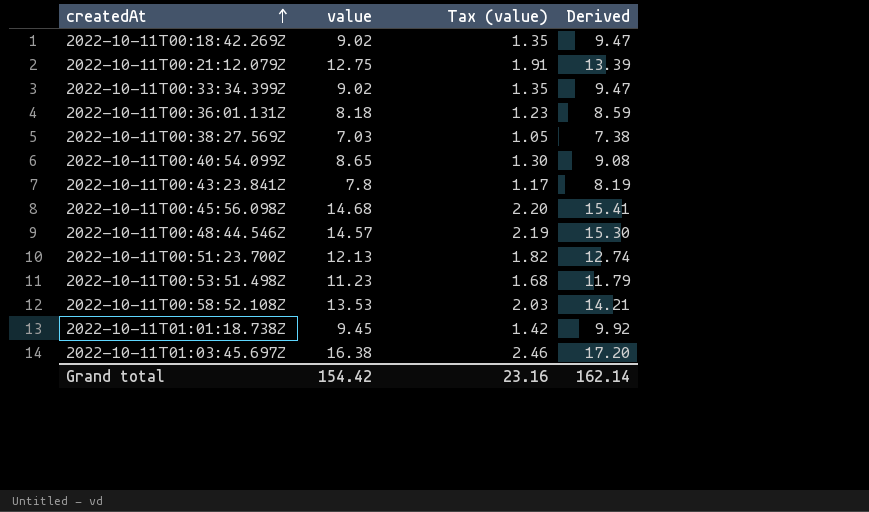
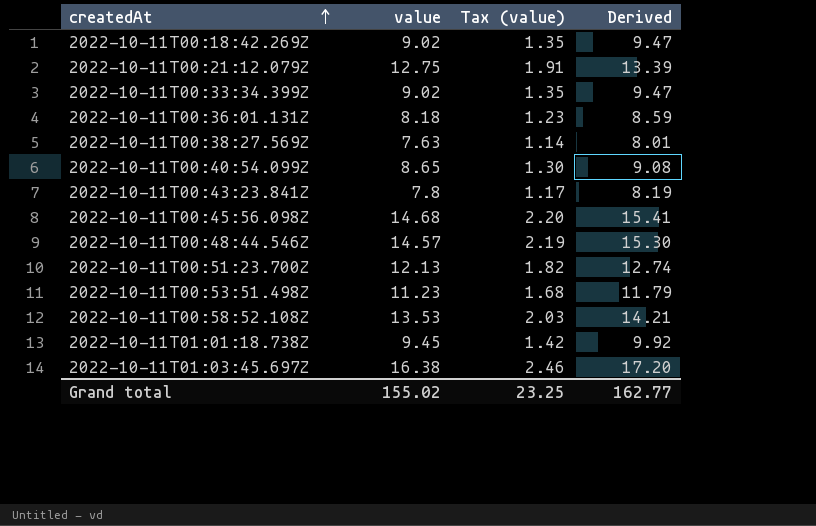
2022-10-11T00:38:27.569Z | value: 7.03 -> 7.63
2022-10-11T00:38:27.569Z | Tax (value): 1.05 -> 1.14
2022-10-11T00:38:27.569Z | Derived: 7.38 -> 8.01
Grand total | value: 154.42 -> 155.02
Grand total | Tax (value): 23.16 -> 23.25
Grand total | Derived: 162.14 -> 162.77

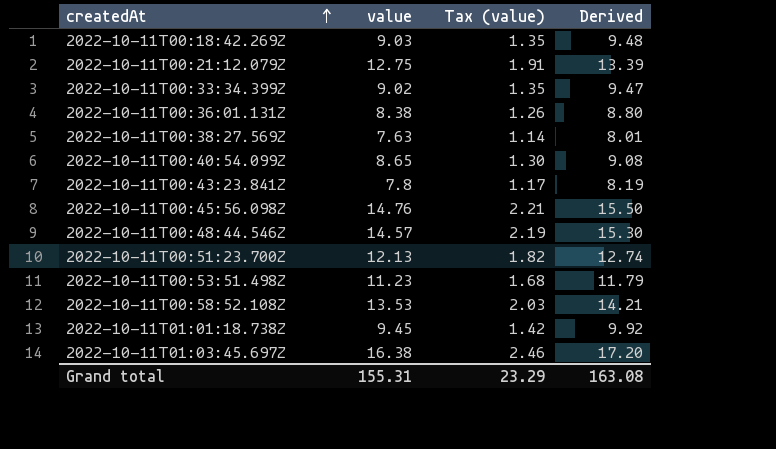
2022-10-11T00:18:42.269Z | value: 9.02 -> 9.03
2022-10-11T00:18:42.269Z | Derived: 9.47 -> 9.48
2022-10-11T00:36:01.131Z | value: 8.18 -> 8.38
2022-10-11T00:36:01.131Z | Tax (value): 1.23 -> 1.26
2022-10-11T00:36:01.131Z | Derived: 8.59 -> 8.80
2022-10-11T00:45:56.098Z | value: 14.68 -> 14.76
2022-10-11T00:45:56.098Z | Tax (value): 2.20 -> 2.21
2022-10-11T00:45:56.098Z | Derived: 15.41 -> 15.50
Grand total | value: 155.02 -> 155.31
Grand total | Tax (value): 23.25 -> 23.29
Grand total | Derived: 162.77 -> 163.08

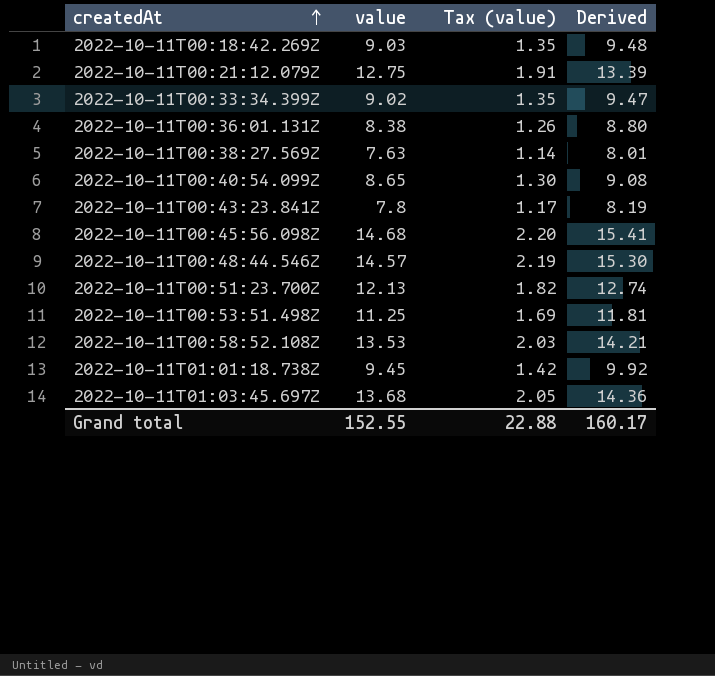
2022-10-11T00:45:56.098Z | value: 14.76 -> 14.68
2022-10-11T00:45:56.098Z | Tax (value): 2.21 -> 2.20
2022-10-11T00:45:56.098Z | Derived: 15.50 -> 15.41
2022-10-11T00:53:51.498Z | value: 11.23 -> 11.25
2022-10-11T00:53:51.498Z | Tax (value): 1.68 -> 1.69
2022-10-11T00:53:51.498Z | Derived: 11.79 -> 11.81
2022-10-11T01:03:45.697Z | value: 16.38 -> 13.68
2022-10-11T01:03:45.697Z | Tax (value): 2.46 -> 2.05
2022-10-11T01:03:45.697Z | Derived: 17.20 -> 14.36
Grand total | value: 155.31 -> 152.55
Grand total | Tax (value): 23.29 -> 22.88
Grand total | Derived: 163.08 -> 160.17

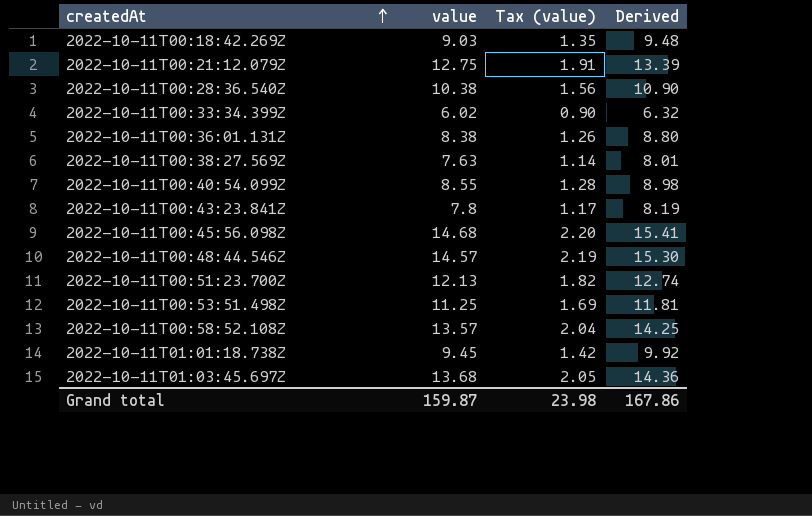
row 2022-10-11T00:28:36.540Z: none -> 10.38 | 1.56 | 10.90
2022-10-11T00:33:34.399Z | value: 9.02 -> 6.02
2022-10-11T00:33:34.399Z | Tax (value): 1.35 -> 0.90
2022-10-11T00:33:34.399Z | Derived: 9.47 -> 6.32
2022-10-11T00:40:54.099Z | value: 8.65 -> 8.55
2022-10-11T00:40:54.099Z | Tax (value): 1.30 -> 1.28
2022-10-11T00:40:54.099Z | Derived: 9.08 -> 8.98
2022-10-11T00:58:52.108Z | value: 13.53 -> 13.57
2022-10-11T00:58:52.108Z | Tax (value): 2.03 -> 2.04
2022-10-11T00:58:52.108Z | Derived: 14.21 -> 14.25
Grand total | value: 152.55 -> 159.87
Grand total | Tax (value): 22.88 -> 23.98
Grand total | Derived: 160.17 -> 167.86

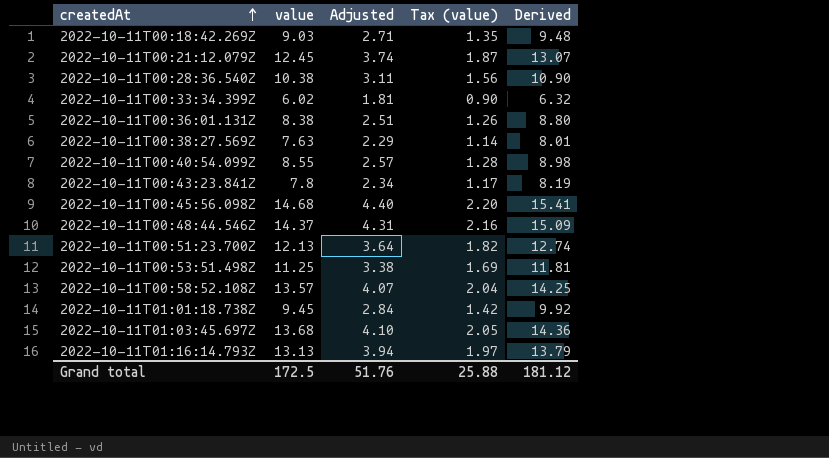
column Adjusted | formula: none -> [value] * 0.3
2022-10-11T00:21:12.079Z | value: 12.75 -> 12.45
2022-10-11T00:21:12.079Z | Tax (value): 1.91 -> 1.87
2022-10-11T00:21:12.079Z | Derived: 13.39 -> 13.07
2022-10-11T00:48:44.546Z | value: 14.57 -> 14.37
2022-10-11T00:48:44.546Z | Tax (value): 2.19 -> 2.16
2022-10-11T00:48:44.546Z | Derived: 15.30 -> 15.09
row 2022-10-11T01:16:14.793Z: none -> 13.13 | 3.94 | 1.97 | 13.79
Grand total | value: 159.87 -> 172.5
Grand total | Tax (value): 23.98 -> 25.88
Grand total | Derived: 167.86 -> 181.12

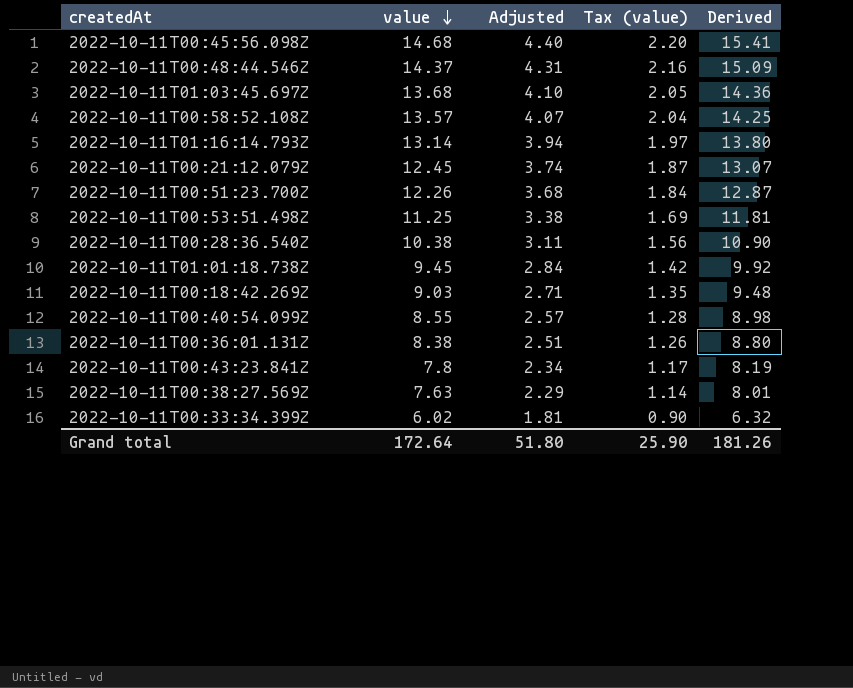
row order: createdAt ascending -> value descending
2022-10-11T01:16:14.793Z | value: 13.13 -> 13.14
2022-10-11T01:16:14.793Z | Derived: 13.79 -> 13.80
2022-10-11T00:51:23.700Z | value: 12.13 -> 12.26
2022-10-11T00:51:23.700Z | Adjusted: 3.64 -> 3.68
2022-10-11T00:51:23.700Z | Tax (value): 1.82 -> 1.84
2022-10-11T00:51:23.700Z | Derived: 12.74 -> 12.87
Grand total | value: 172.5 -> 172.64
Grand total | Adjusted: 51.76 -> 51.80
Grand total | Tax (value): 25.88 -> 25.90
Grand total | Derived: 181.12 -> 181.26

